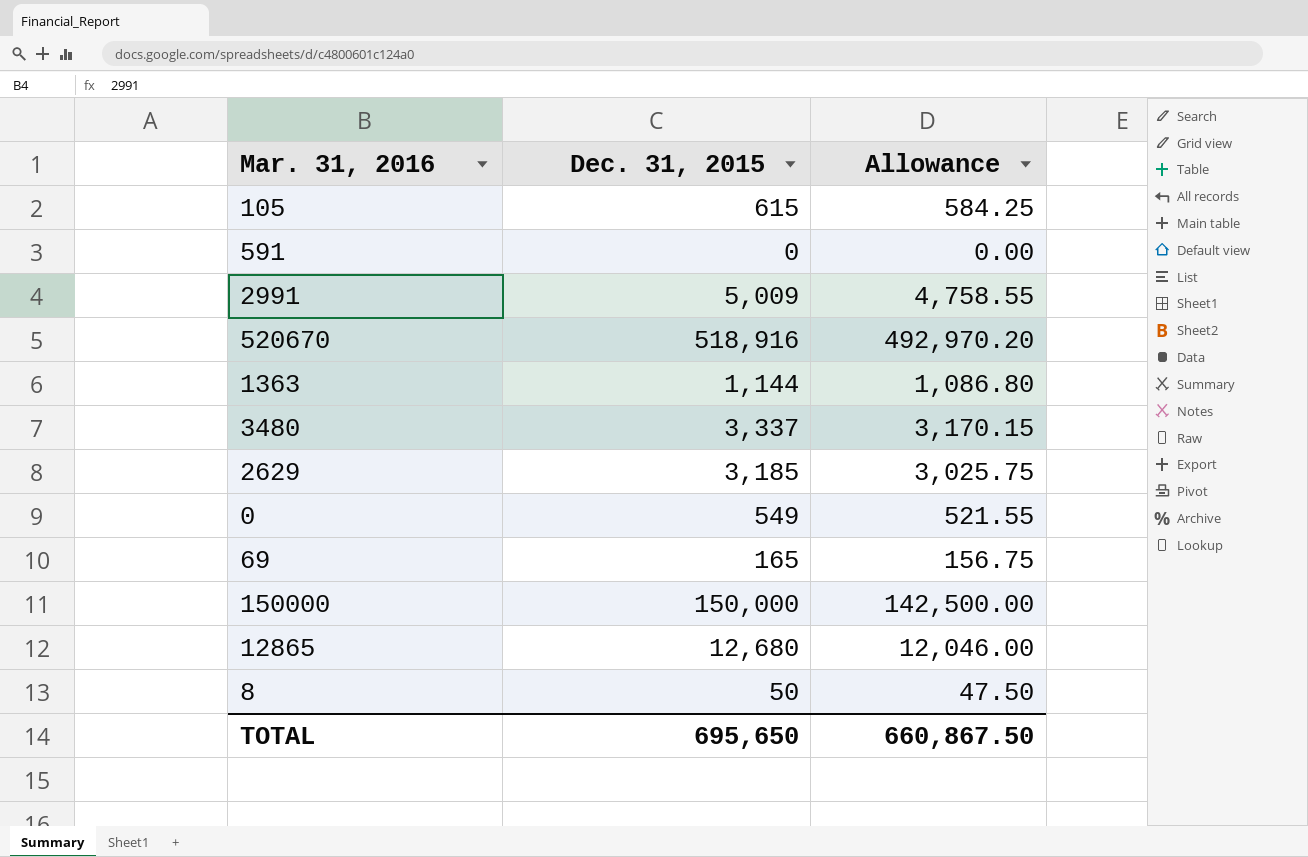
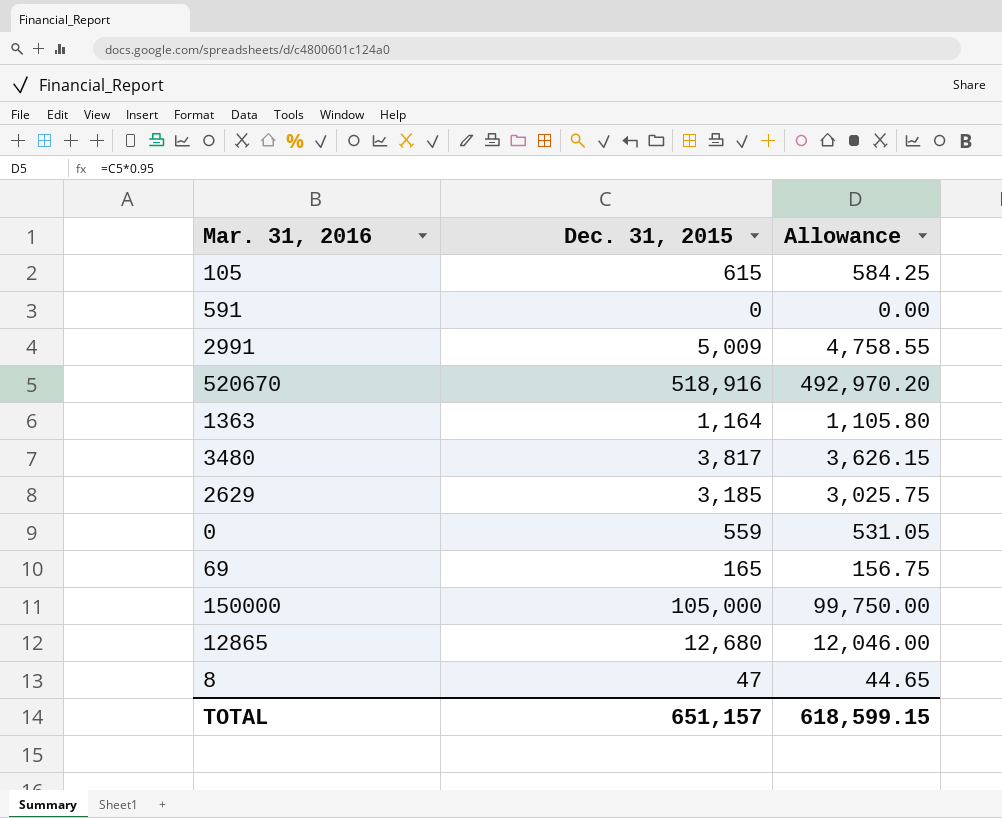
1363 | Dec. 31, 2015: 1,144 -> 1,164
1363 | Allowance: 1,086.80 -> 1,105.80
3480 | Dec. 31, 2015: 3,337 -> 3,817
3480 | Allowance: 3,170.15 -> 3,626.15
0 | Dec. 31, 2015: 549 -> 559
0 | Allowance: 521.55 -> 531.05
150000 | Dec. 31, 2015: 150,000 -> 105,000
150000 | Allowance: 142,500.00 -> 99,750.00
8 | Dec. 31, 2015: 50 -> 47
8 | Allowance: 47.50 -> 44.65
TOTAL | Dec. 31, 2015: 695,650 -> 651,157
TOTAL | Allowance: 660,867.50 -> 618,599.15

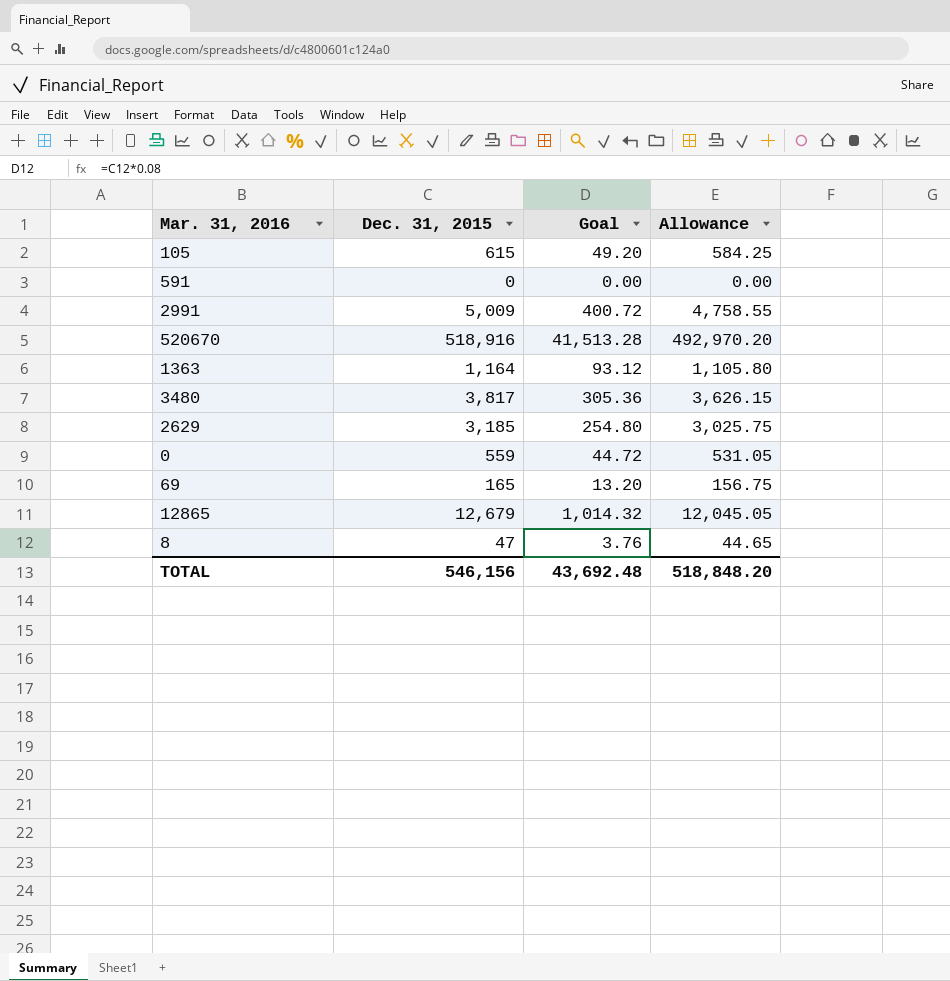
column Goal | formula: none -> [Dec. 31, 2015] * 0.08
row 150000: 105,000 | 99,750.00 -> none
12865 | Dec. 31, 2015: 12,680 -> 12,679
12865 | Allowance: 12,046.00 -> 12,045.05
TOTAL | Dec. 31, 2015: 651,157 -> 546,156
TOTAL | Allowance: 618,599.15 -> 518,848.20

